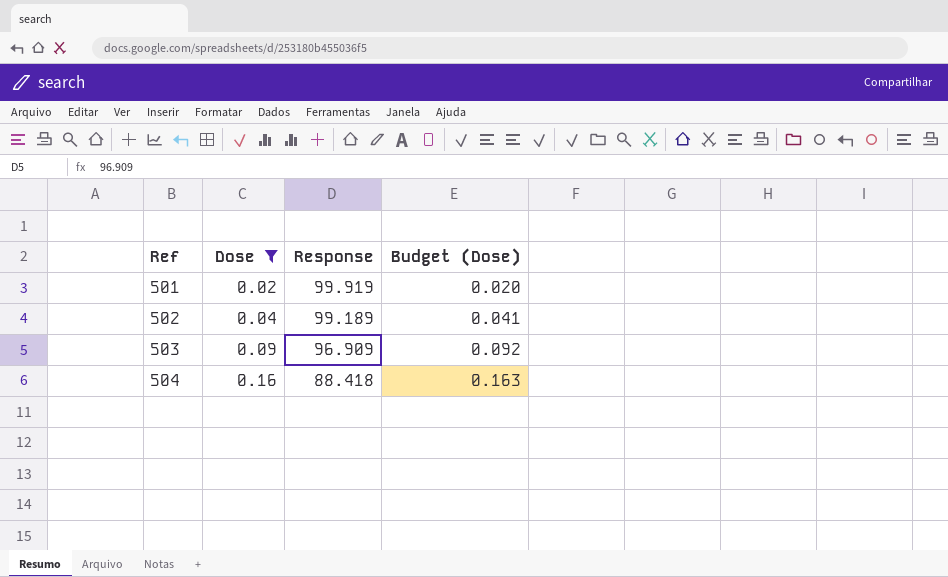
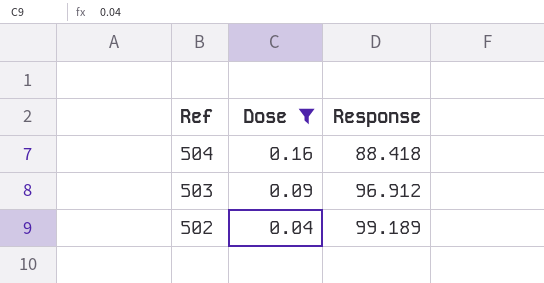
row order: Ref ascending -> Ref descending
column Budget (Dose) | formula: [Dose] * 1.02 -> none
row 501: 0.02 | 99.919 | 0.020 -> none
503 | Response: 96.909 -> 96.912

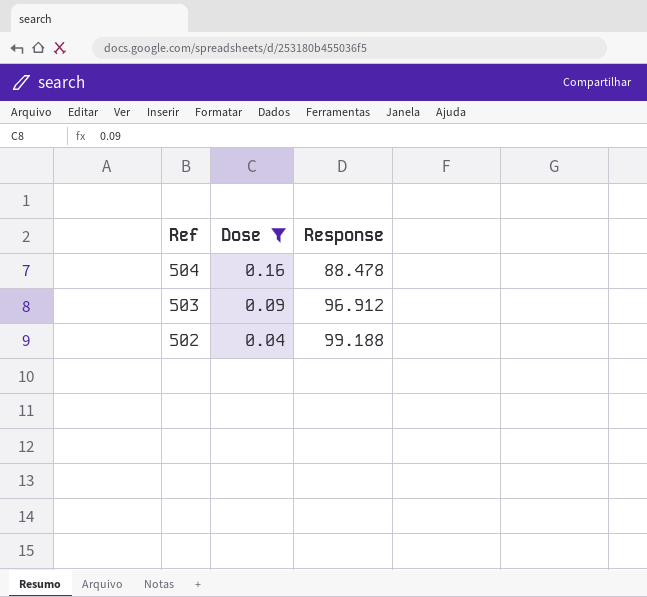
504 | Response: 88.418 -> 88.478
502 | Response: 99.189 -> 99.188

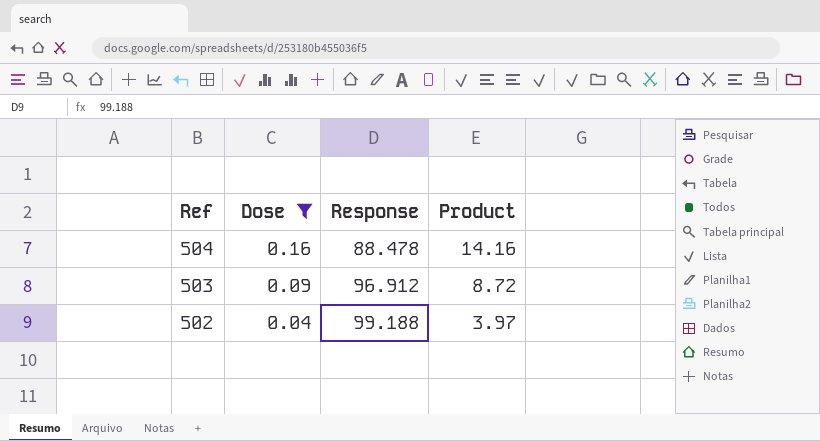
column Product | formula: none -> [Dose] * [Response]

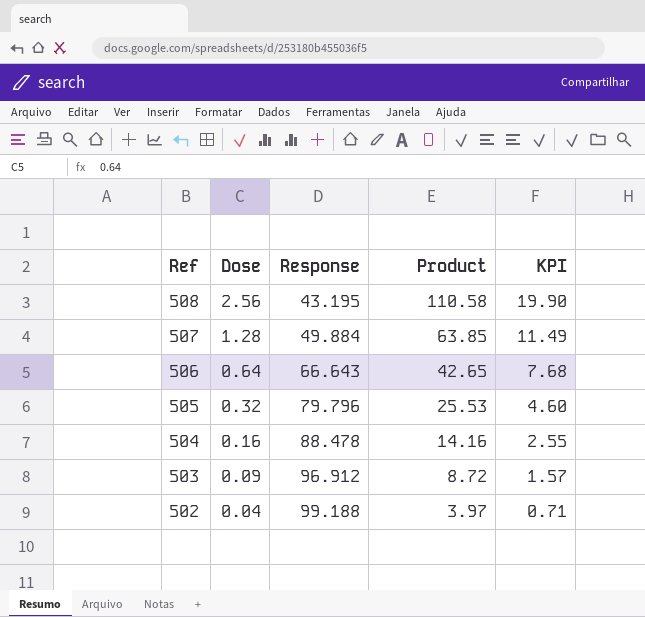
filter: Dose <= 0.16 -> none
column KPI | formula: none -> [Product] * 0.18

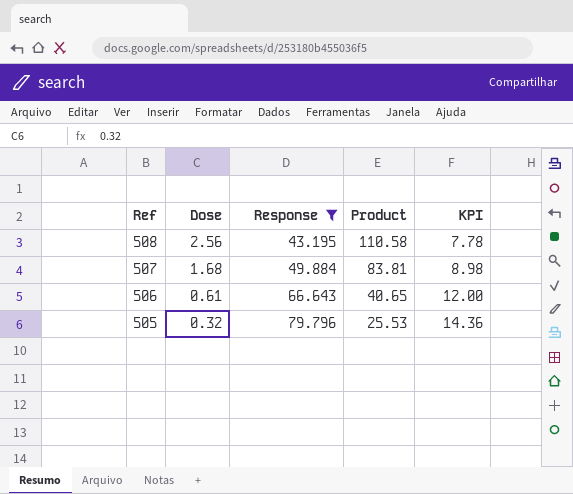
filter: none -> Response <= 79.796
column KPI | formula: [Product] * 0.18 -> [Response] * 0.18
507 | Dose: 1.28 -> 1.68
507 | Product: 63.85 -> 83.81
506 | Dose: 0.64 -> 0.61
506 | Product: 42.65 -> 40.65

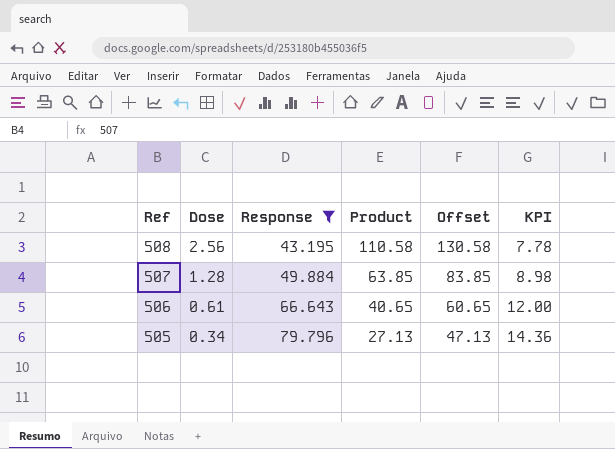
column Offset | formula: none -> [Product] + 20
507 | Dose: 1.68 -> 1.28
507 | Product: 83.81 -> 63.85
505 | Dose: 0.32 -> 0.34
505 | Product: 25.53 -> 27.13

